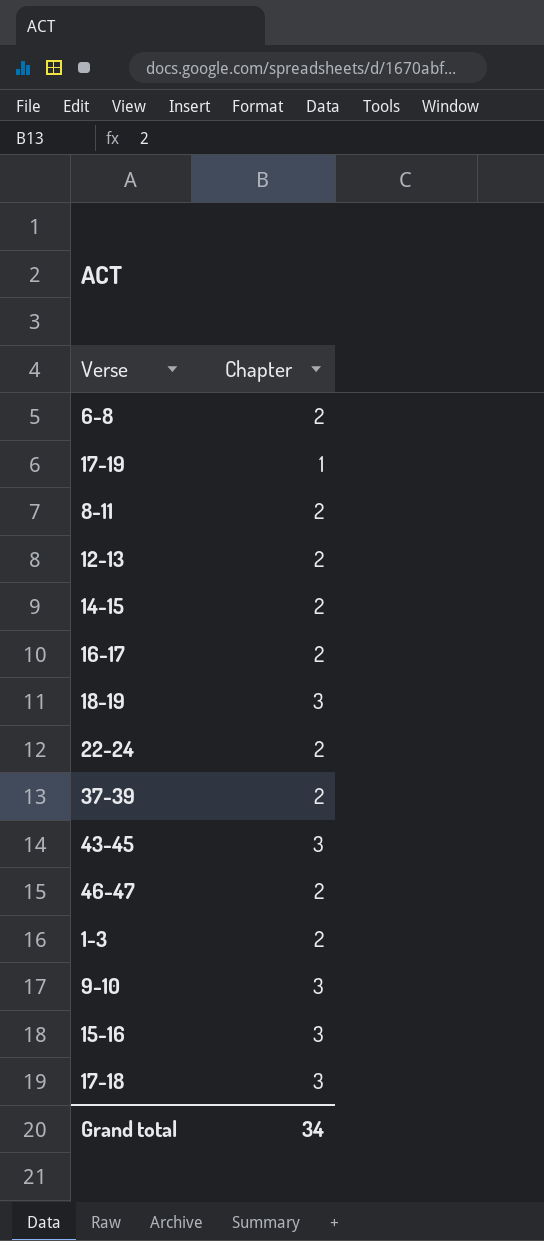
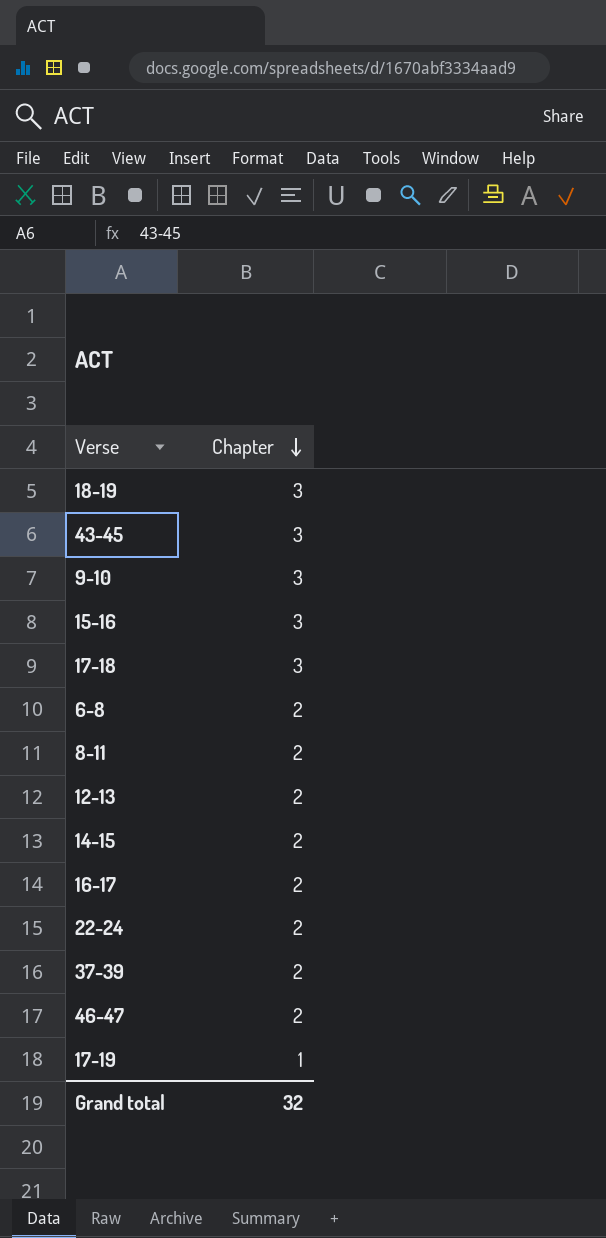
row order: none -> Chapter descending
row 1-3: 2 -> none
Grand total | Chapter: 34 -> 32

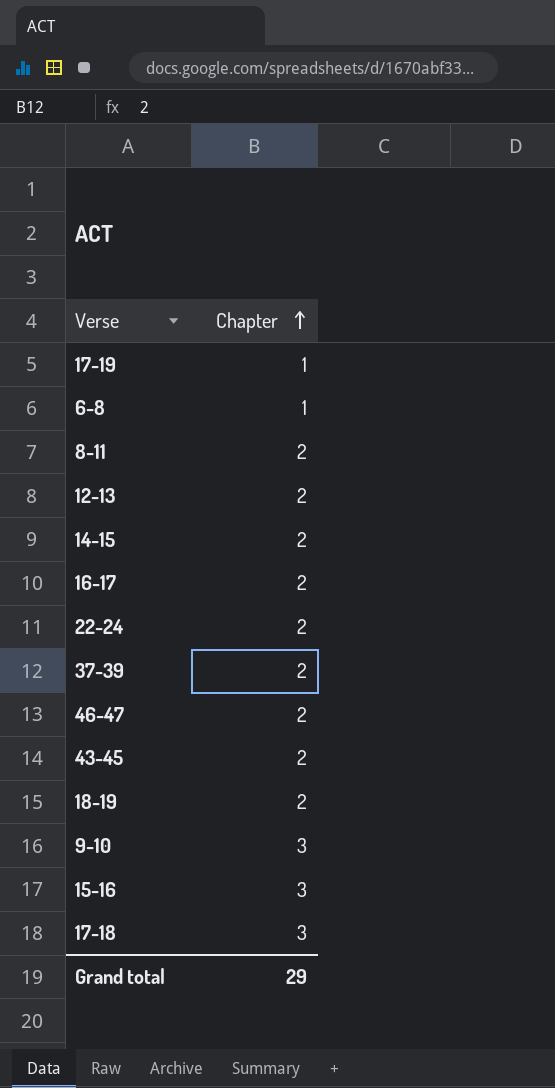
row order: Chapter descending -> Chapter ascending
6-8 | Chapter: 2 -> 1
43-45 | Chapter: 3 -> 2
18-19 | Chapter: 3 -> 2
Grand total | Chapter: 32 -> 29

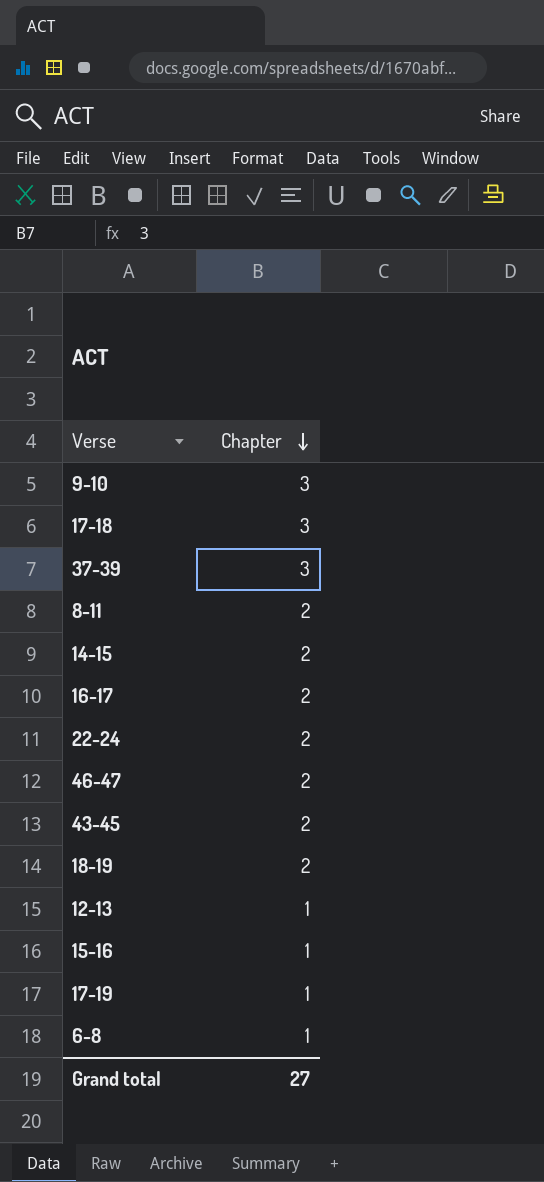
row order: Chapter ascending -> Chapter descending
37-39 | Chapter: 2 -> 3
12-13 | Chapter: 2 -> 1
15-16 | Chapter: 3 -> 1
Grand total | Chapter: 29 -> 27

